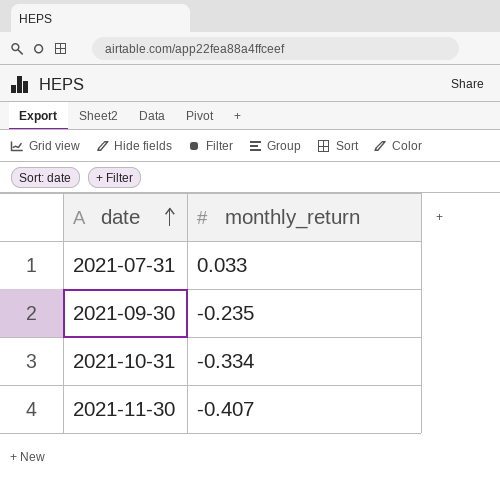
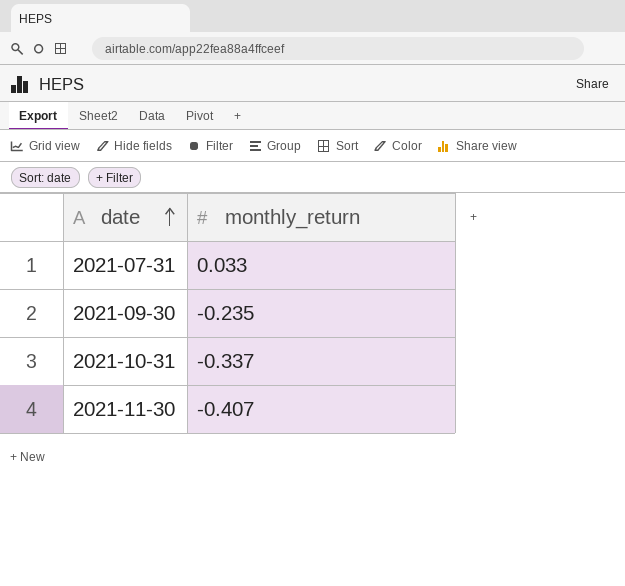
2021-10-31 | monthly_return: -0.334 -> -0.337

